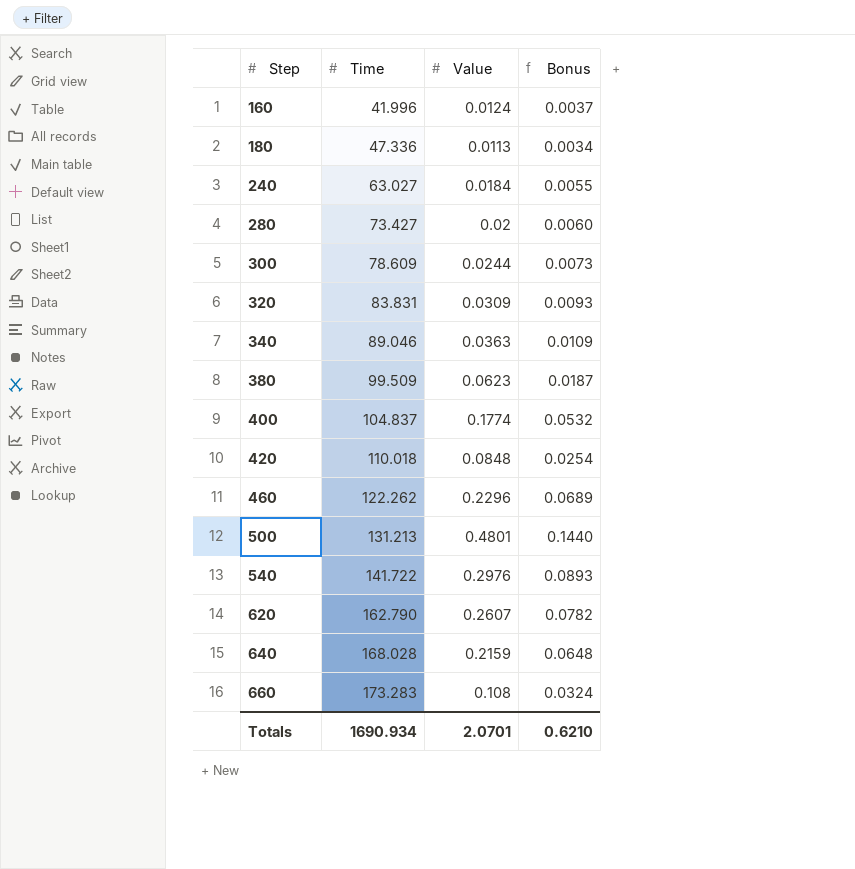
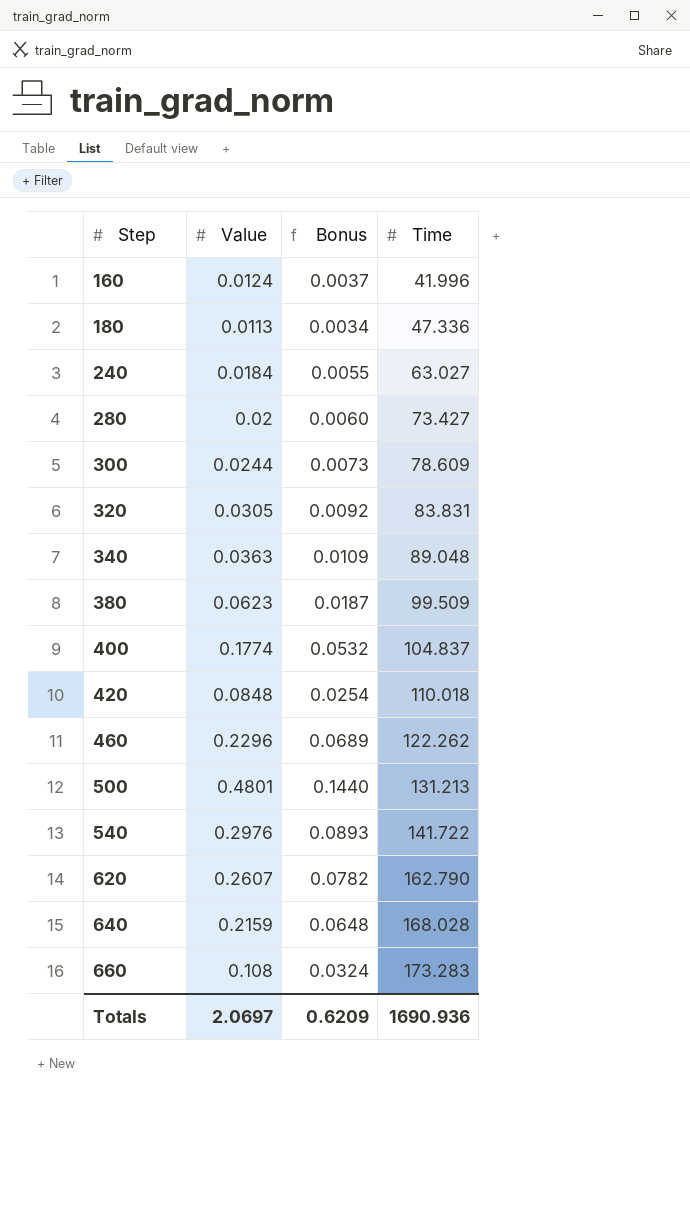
column Time | position: 2 -> 4
320 | Value: 0.0309 -> 0.0305
320 | Bonus: 0.0093 -> 0.0092
340 | Time: 89.046 -> 89.048
Totals | Value: 2.0701 -> 2.0697
Totals | Bonus: 0.6210 -> 0.6209
Totals | Time: 1690.934 -> 1690.936

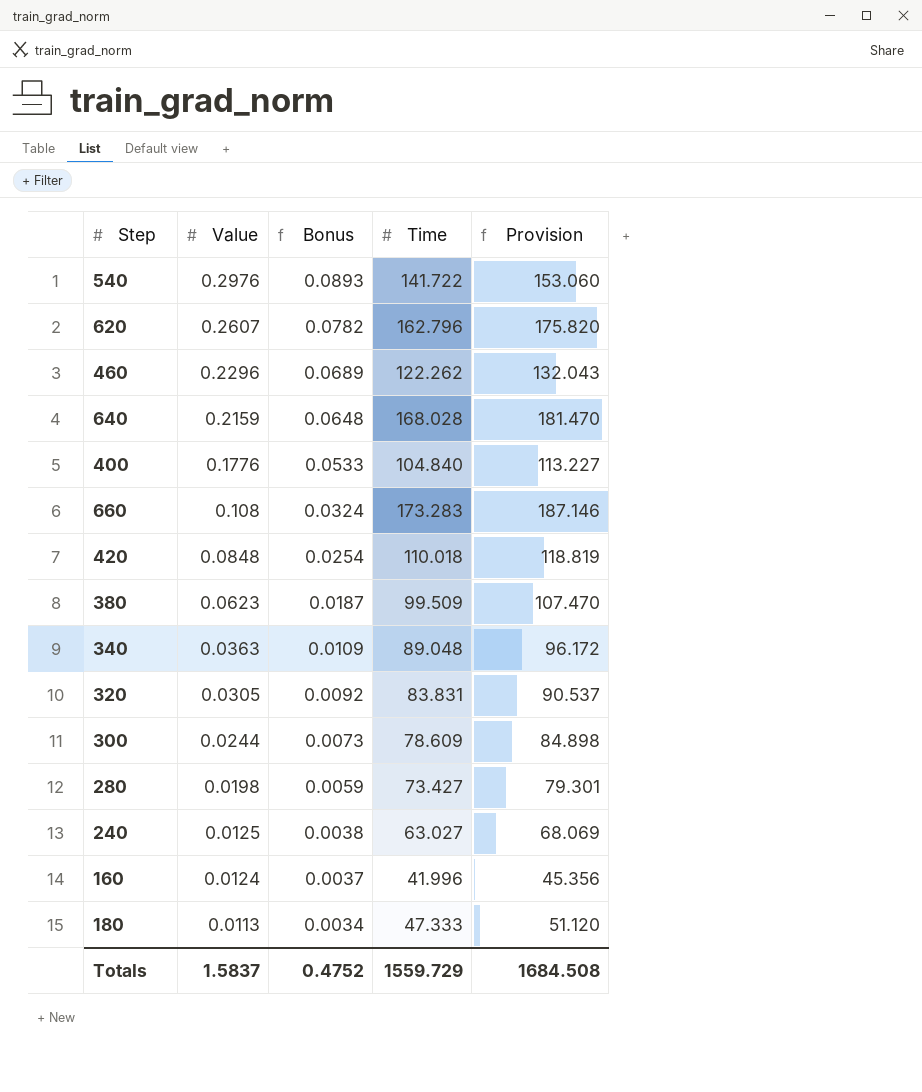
row order: Step ascending -> Value descending
column Provision | formula: none -> [Time] * 1.08
row 500: 0.4801 | 0.1440 | 131.213 -> none
620 | Time: 162.790 -> 162.796
400 | Value: 0.1774 -> 0.1776
400 | Bonus: 0.0532 -> 0.0533
400 | Time: 104.837 -> 104.840
280 | Value: 0.02 -> 0.0198
280 | Bonus: 0.0060 -> 0.0059
240 | Value: 0.0184 -> 0.0125
240 | Bonus: 0.0055 -> 0.0038
180 | Time: 47.336 -> 47.333
Totals | Value: 2.0697 -> 1.5837
Totals | Bonus: 0.6209 -> 0.4752
Totals | Time: 1690.936 -> 1559.729

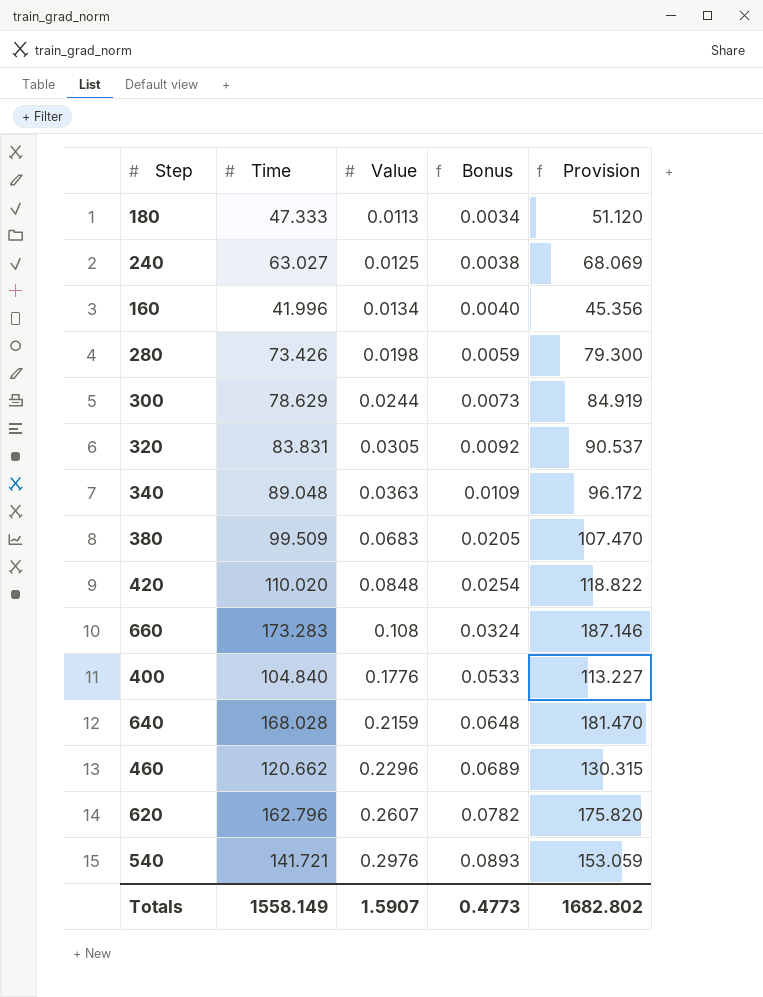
row order: Value descending -> Value ascending
column Time | position: 4 -> 2
160 | Value: 0.0124 -> 0.0134
160 | Bonus: 0.0037 -> 0.0040
280 | Time: 73.427 -> 73.426
280 | Provision: 79.301 -> 79.300
300 | Time: 78.609 -> 78.629
300 | Provision: 84.898 -> 84.919
380 | Value: 0.0623 -> 0.0683
380 | Bonus: 0.0187 -> 0.0205
420 | Time: 110.018 -> 110.020
420 | Provision: 118.819 -> 118.822
460 | Time: 122.262 -> 120.662
460 | Provision: 132.043 -> 130.315
540 | Time: 141.722 -> 141.721
540 | Provision: 153.060 -> 153.059
Totals | Time: 1559.729 -> 1558.149
Totals | Value: 1.5837 -> 1.5907
Totals | Bonus: 0.4752 -> 0.4773
Totals | Provision: 1684.508 -> 1682.802

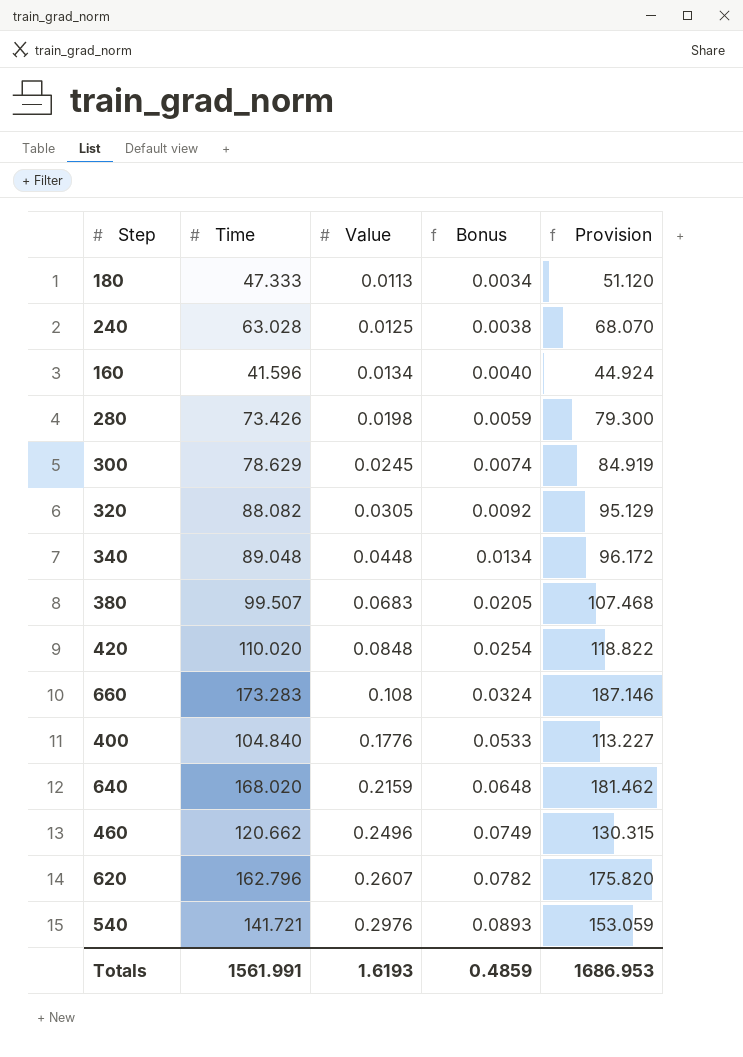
240 | Time: 63.027 -> 63.028
240 | Provision: 68.069 -> 68.070
160 | Time: 41.996 -> 41.596
160 | Provision: 45.356 -> 44.924
300 | Value: 0.0244 -> 0.0245
300 | Bonus: 0.0073 -> 0.0074
320 | Time: 83.831 -> 88.082
320 | Provision: 90.537 -> 95.129
340 | Value: 0.0363 -> 0.0448
340 | Bonus: 0.0109 -> 0.0134
380 | Time: 99.509 -> 99.507
380 | Provision: 107.470 -> 107.468
640 | Time: 168.028 -> 168.020
640 | Provision: 181.470 -> 181.462
460 | Value: 0.2296 -> 0.2496
460 | Bonus: 0.0689 -> 0.0749
Totals | Time: 1558.149 -> 1561.991
Totals | Value: 1.5907 -> 1.6193
Totals | Bonus: 0.4773 -> 0.4859
Totals | Provision: 1682.802 -> 1686.953

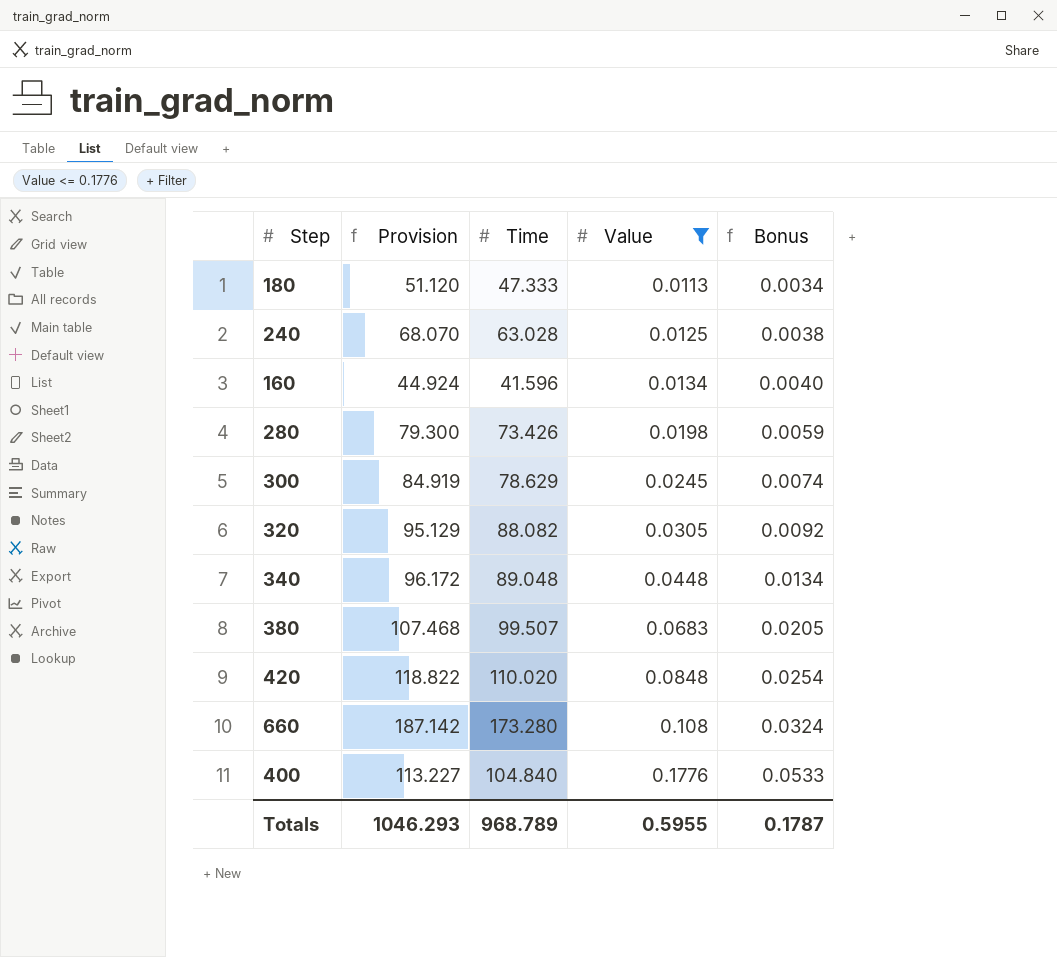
filter: none -> Value <= 0.1776
column Provision | position: 5 -> 2
660 | Provision: 187.146 -> 187.142
660 | Time: 173.283 -> 173.280
Totals | Provision: 1686.953 -> 1046.293
Totals | Time: 1561.991 -> 968.789
Totals | Value: 1.6193 -> 0.5955
Totals | Bonus: 0.4859 -> 0.1787

